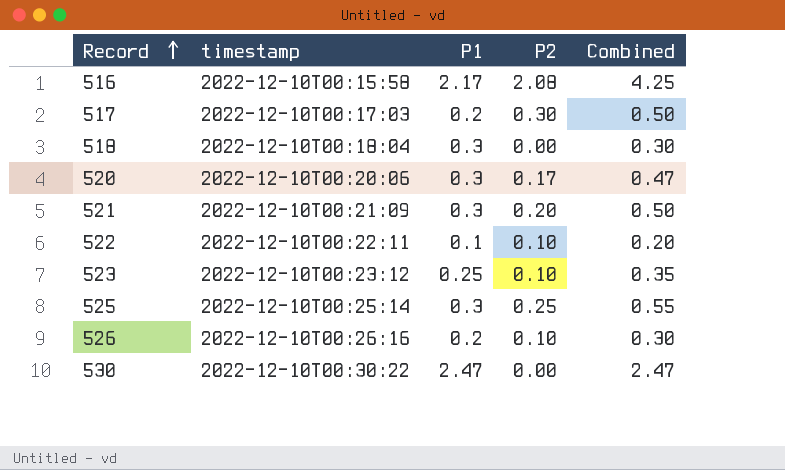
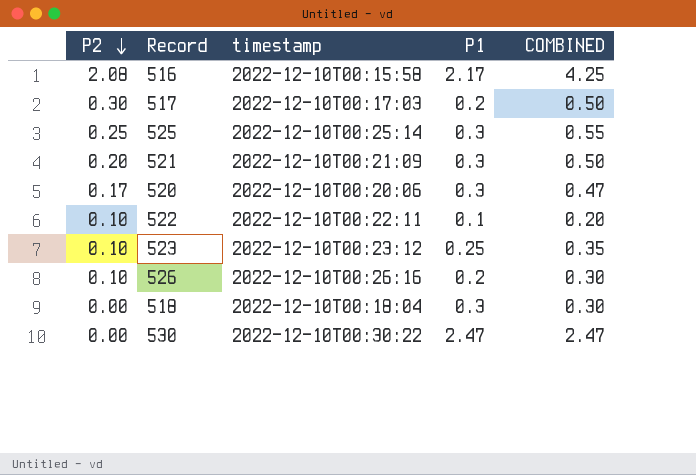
row order: Record ascending -> P2 descending
column P2 | position: 4 -> 1
column name: Combined -> COMBINED

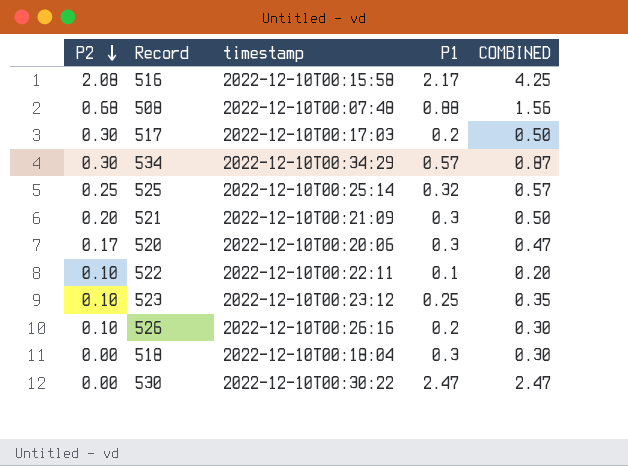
row 508: none -> 0.68 | 2022-12-10T00:07:48 | 0.88 | 1.56
row 534: none -> 0.30 | 2022-12-10T00:34:29 | 0.57 | 0.87
525 | P1: 0.3 -> 0.32
525 | COMBINED: 0.55 -> 0.57

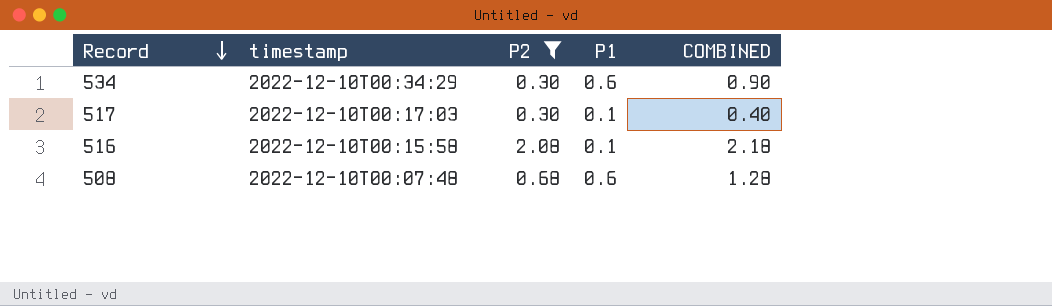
filter: none -> P2 >= 0.30
row order: P2 descending -> Record descending
column P2 | position: 1 -> 3
534 | P1: 0.57 -> 0.6
534 | COMBINED: 0.87 -> 0.90
517 | P1: 0.2 -> 0.1
517 | COMBINED: 0.50 -> 0.40
516 | P1: 2.17 -> 0.1
516 | COMBINED: 4.25 -> 2.18
508 | P1: 0.88 -> 0.6
508 | COMBINED: 1.56 -> 1.28

